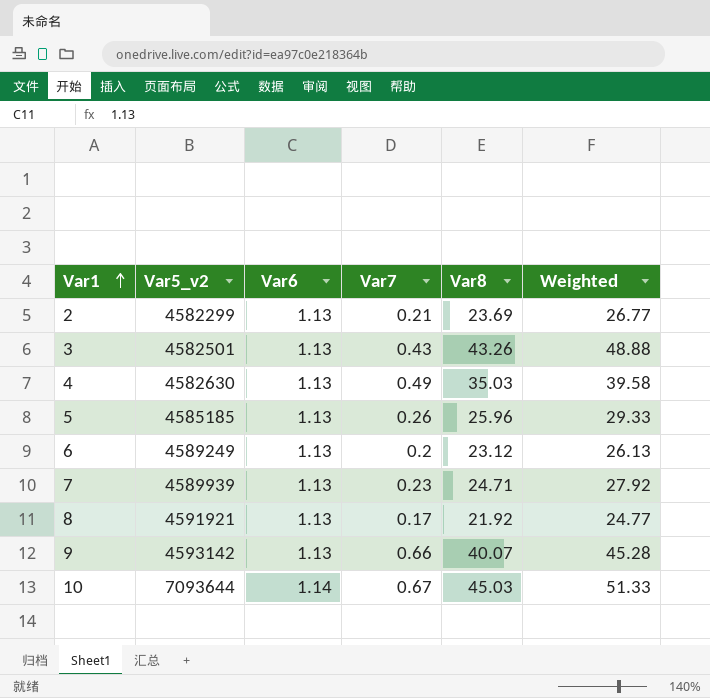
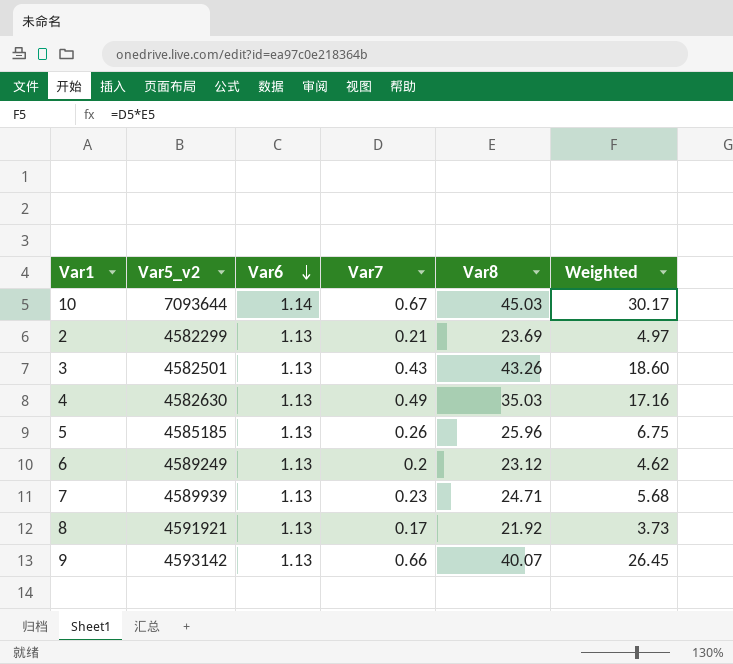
row order: Var1 ascending -> Var6 descending
column Weighted | formula: [Var6] * [Var8] -> [Var7] * [Var8]

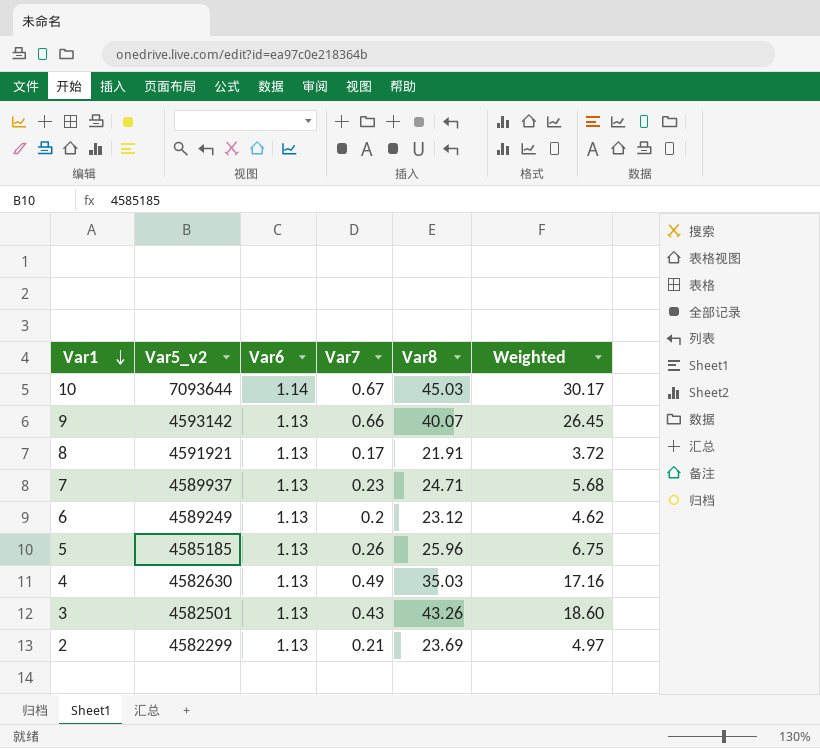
row order: Var6 descending -> Var1 descending
8 | Var8: 21.92 -> 21.91
8 | Weighted: 3.73 -> 3.72
7 | Var5_v2: 4589939 -> 4589937

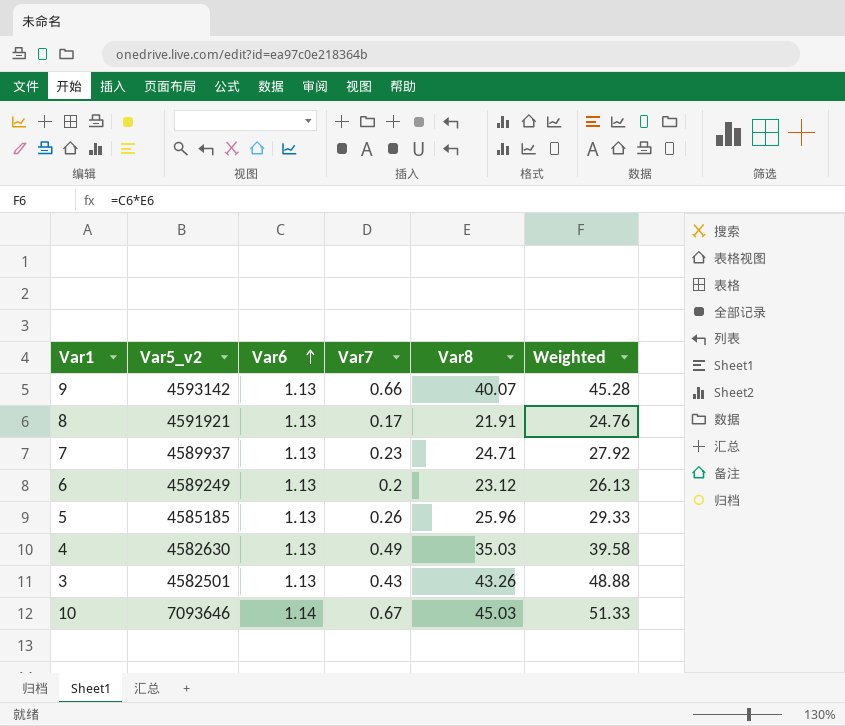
row order: Var1 descending -> Var6 ascending
column Weighted | formula: [Var7] * [Var8] -> [Var6] * [Var8]
row 2: 4582299 | 1.13 | 0.21 | 23.69 | 4.97 -> none
10 | Var5_v2: 7093644 -> 7093646

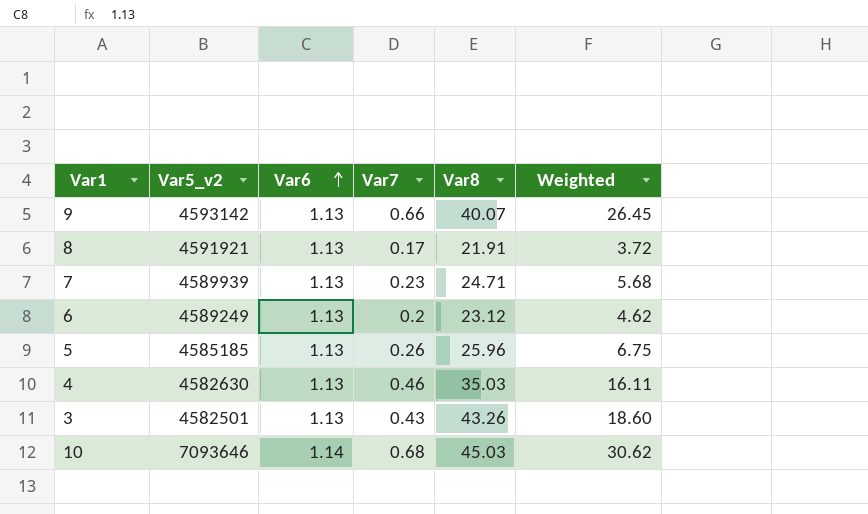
column Weighted | formula: [Var6] * [Var8] -> [Var7] * [Var8]
7 | Var5_v2: 4589937 -> 4589939
4 | Var7: 0.49 -> 0.46
10 | Var7: 0.67 -> 0.68

